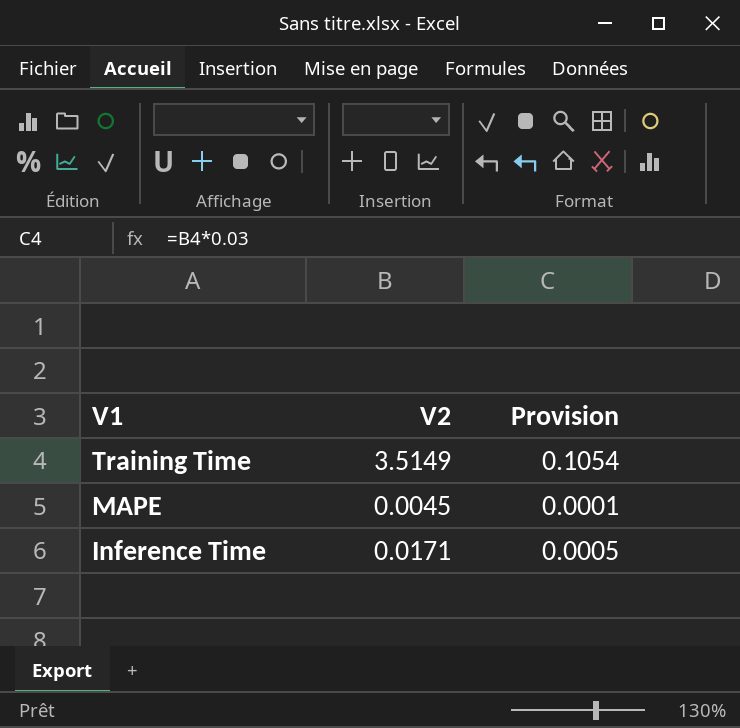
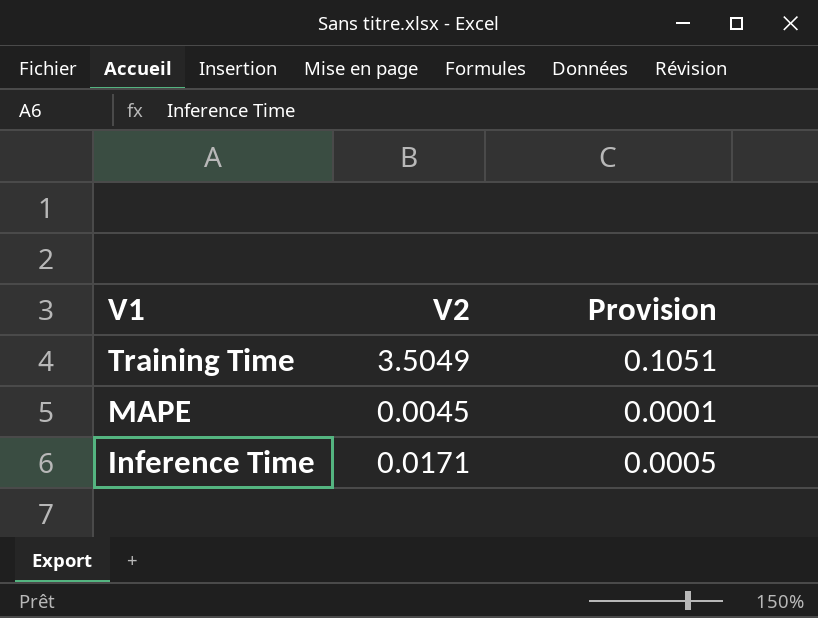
Training Time | V2: 3.5149 -> 3.5049
Training Time | Provision: 0.1054 -> 0.1051

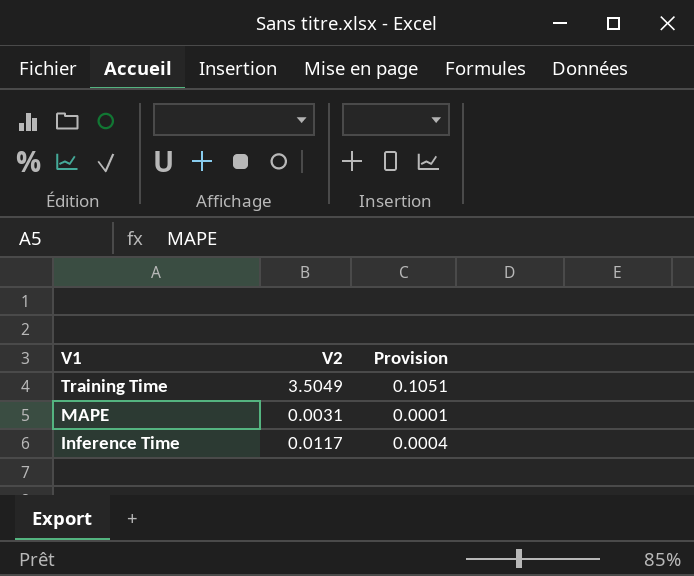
MAPE | V2: 0.0045 -> 0.0031
Inference Time | V2: 0.0171 -> 0.0117
Inference Time | Provision: 0.0005 -> 0.0004

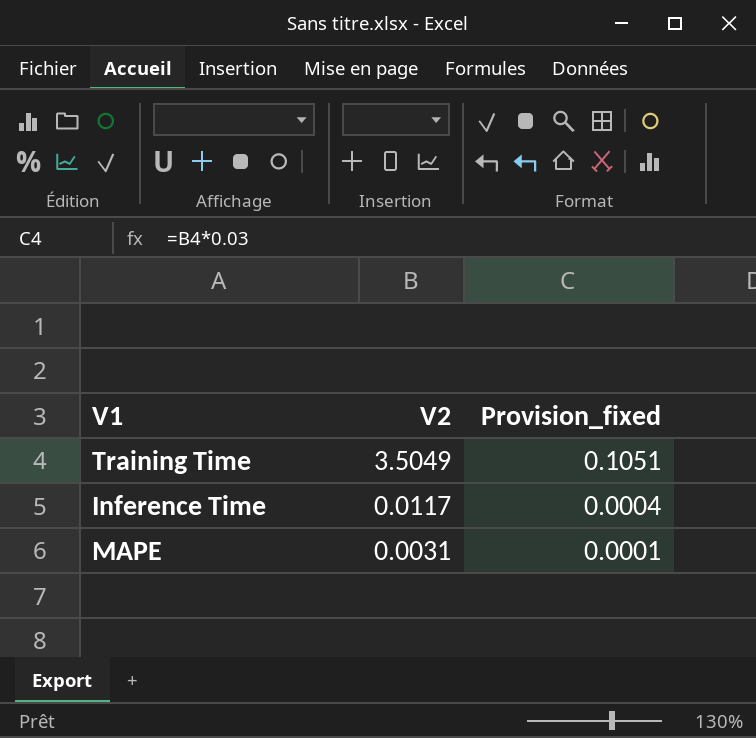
row order: V1 descending -> V2 descending
column name: Provision -> Provision_fixed

